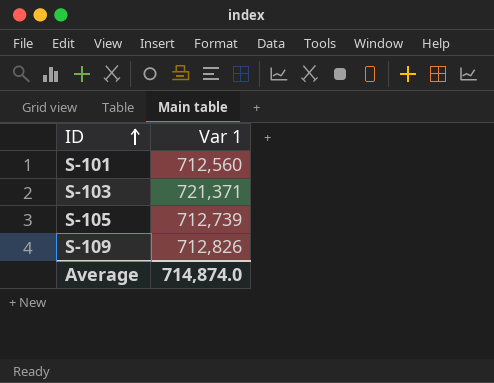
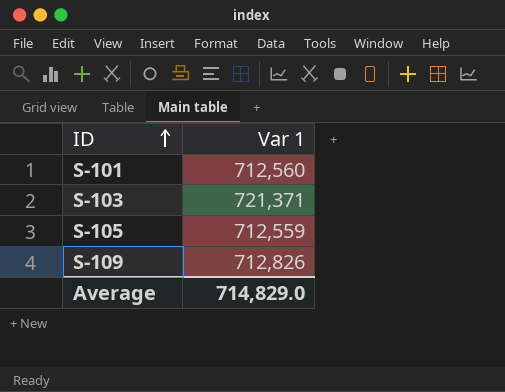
S-105 | Var 1: 712,739 -> 712,559
Average | Var 1: 714,874.0 -> 714,829.0

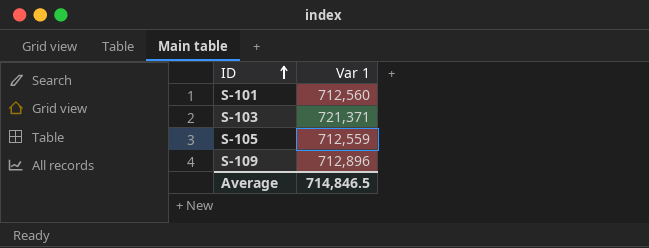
S-109 | Var 1: 712,826 -> 712,896
Average | Var 1: 714,829.0 -> 714,846.5

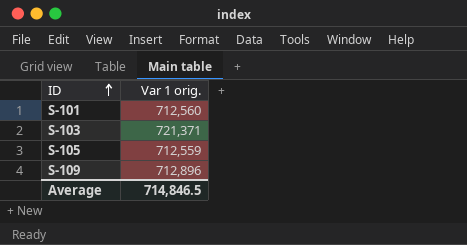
column name: Var 1 -> Var 1 orig.

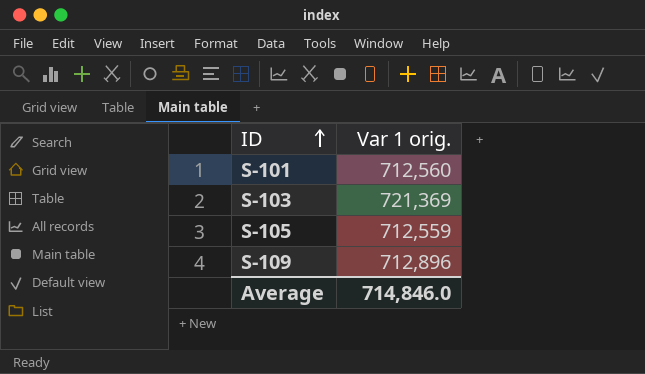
S-103 | Var 1 orig.: 721,371 -> 721,369
Average | Var 1 orig.: 714,846.5 -> 714,846.0

